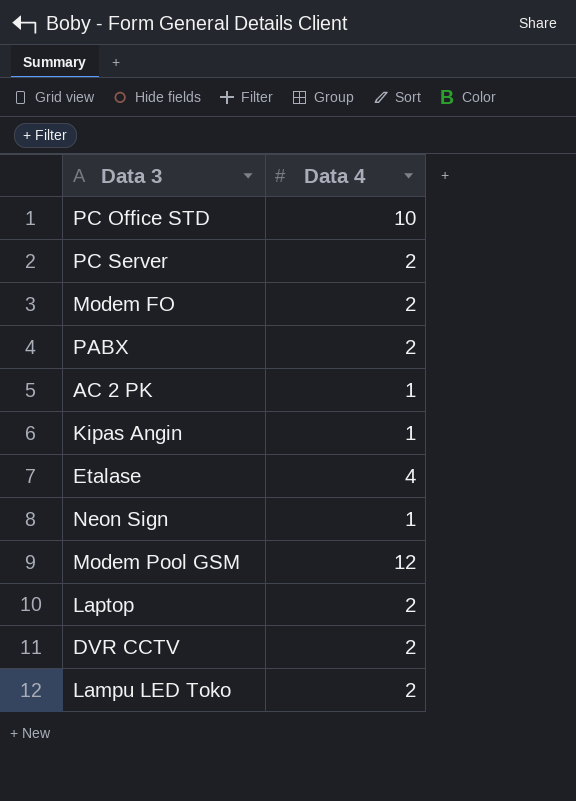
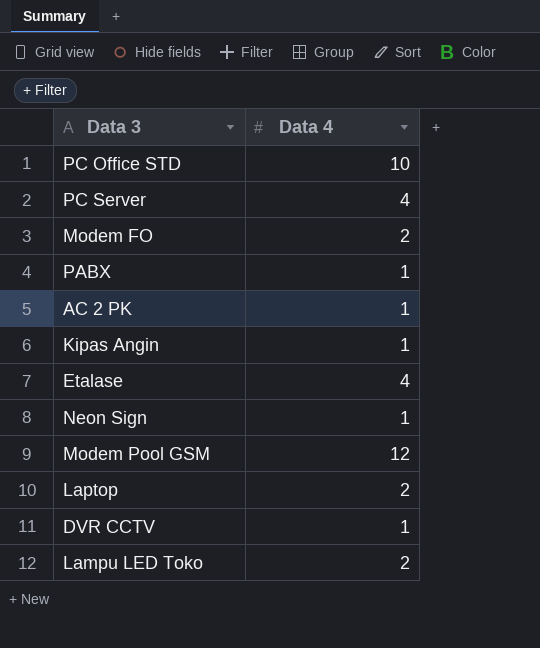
PC Server | Data 4: 2 -> 4
PABX | Data 4: 2 -> 1
DVR CCTV | Data 4: 2 -> 1

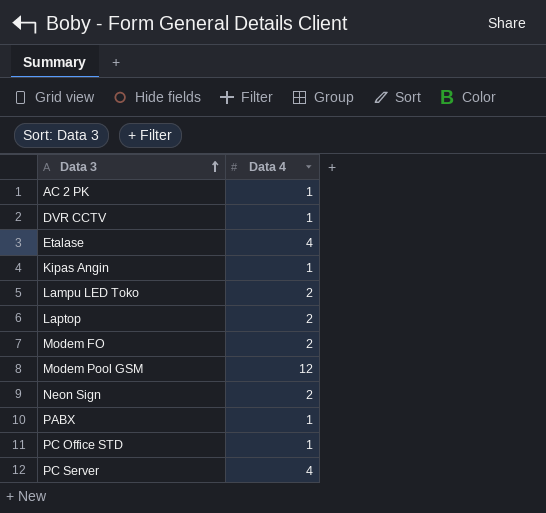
row order: none -> Data 3 ascending
Neon Sign | Data 4: 1 -> 2
PC Office STD | Data 4: 10 -> 1

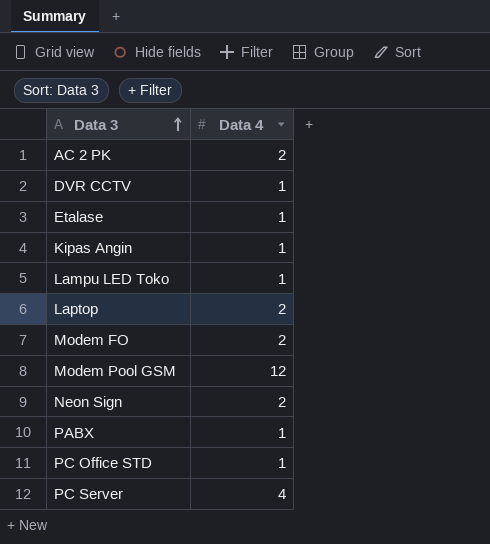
AC 2 PK | Data 4: 1 -> 2
Etalase | Data 4: 4 -> 1
Lampu LED Toko | Data 4: 2 -> 1

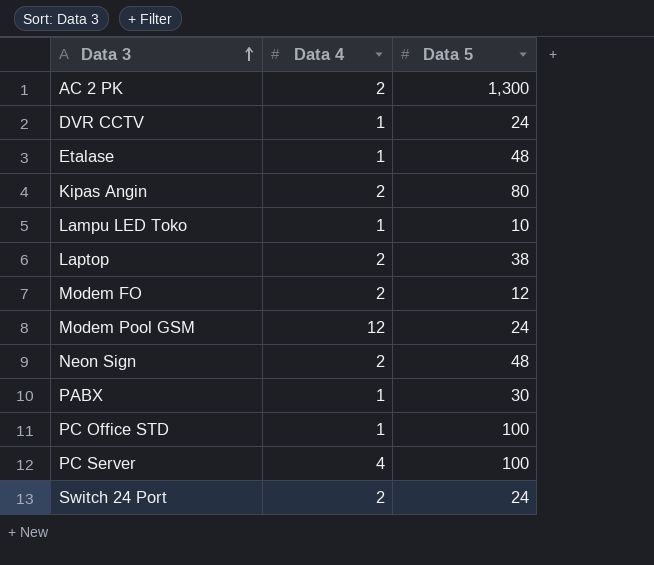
column Data 5 | position: none -> 3
Kipas Angin | Data 4: 1 -> 2
row Switch 24 Port: none -> 2 | 24

